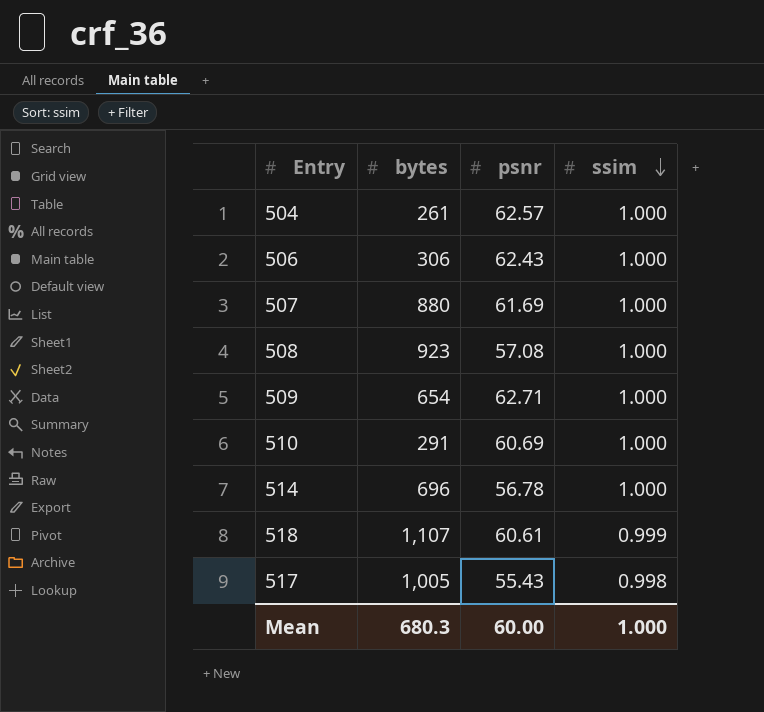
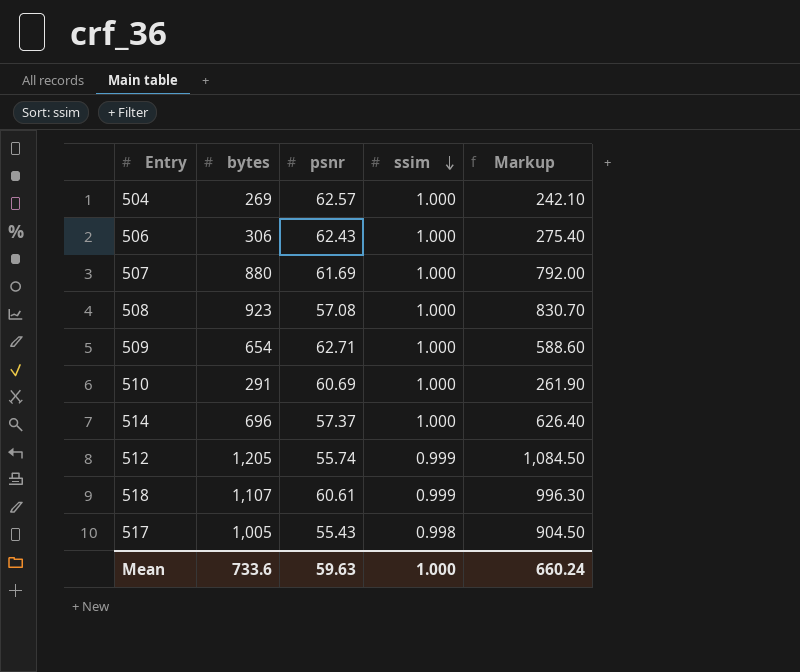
column Markup | formula: none -> [bytes] * 0.9
504 | bytes: 261 -> 269
514 | psnr: 56.78 -> 57.37
row 512: none -> 1,205 | 55.74 | 0.999 | 1,084.50
Mean | bytes: 680.3 -> 733.6
Mean | psnr: 60.00 -> 59.63

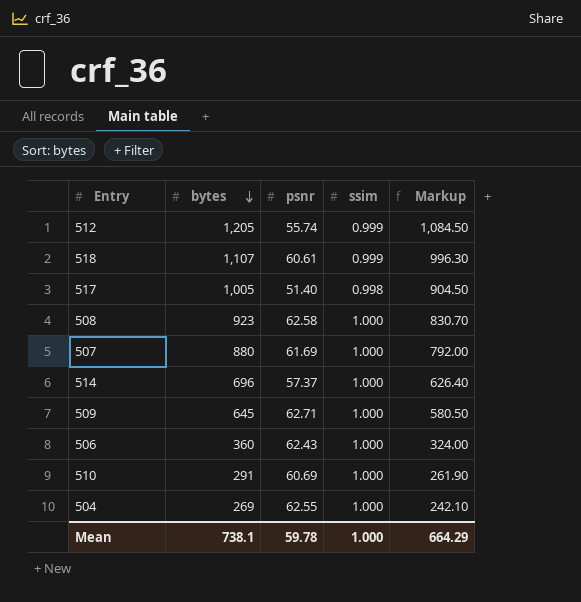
row order: ssim descending -> bytes descending
517 | psnr: 55.43 -> 51.40
508 | psnr: 57.08 -> 62.58
509 | bytes: 654 -> 645
509 | Markup: 588.60 -> 580.50
506 | bytes: 306 -> 360
506 | Markup: 275.40 -> 324.00
504 | psnr: 62.57 -> 62.55
Mean | bytes: 733.6 -> 738.1
Mean | psnr: 59.63 -> 59.78
Mean | Markup: 660.24 -> 664.29

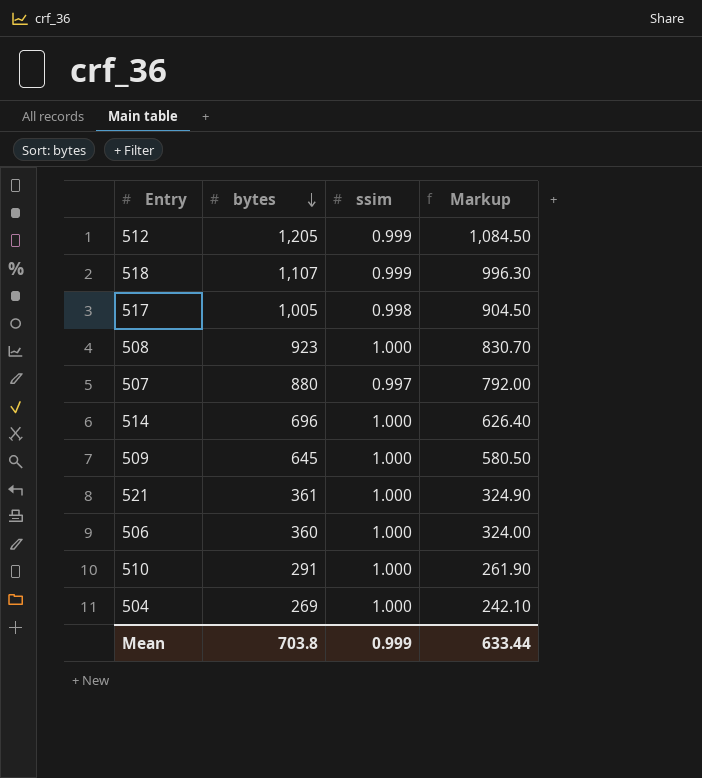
column psnr | position: 3 -> none
507 | ssim: 1.000 -> 0.997
row 521: none -> 361 | 1.000 | 324.90
Mean | bytes: 738.1 -> 703.8
Mean | ssim: 1.000 -> 0.999
Mean | Markup: 664.29 -> 633.44

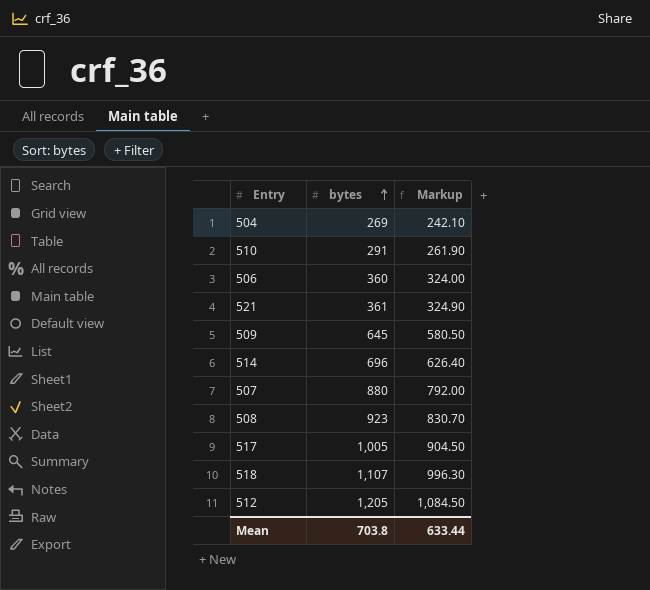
row order: bytes descending -> bytes ascending
column ssim | position: 3 -> none

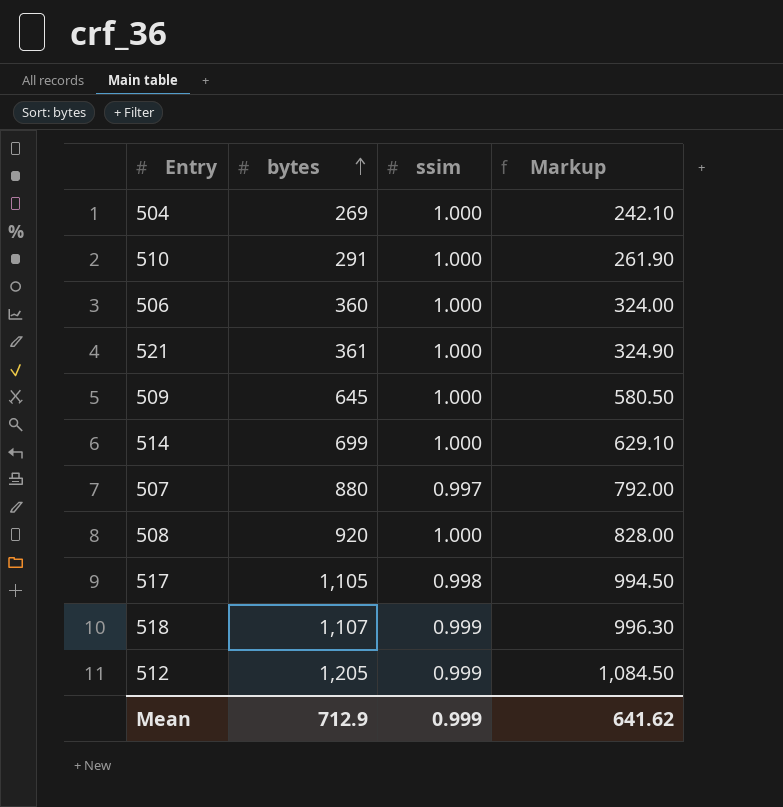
column ssim | position: none -> 3
514 | bytes: 696 -> 699
514 | Markup: 626.40 -> 629.10
508 | bytes: 923 -> 920
508 | Markup: 830.70 -> 828.00
517 | bytes: 1,005 -> 1,105
517 | Markup: 904.50 -> 994.50
Mean | bytes: 703.8 -> 712.9
Mean | Markup: 633.44 -> 641.62

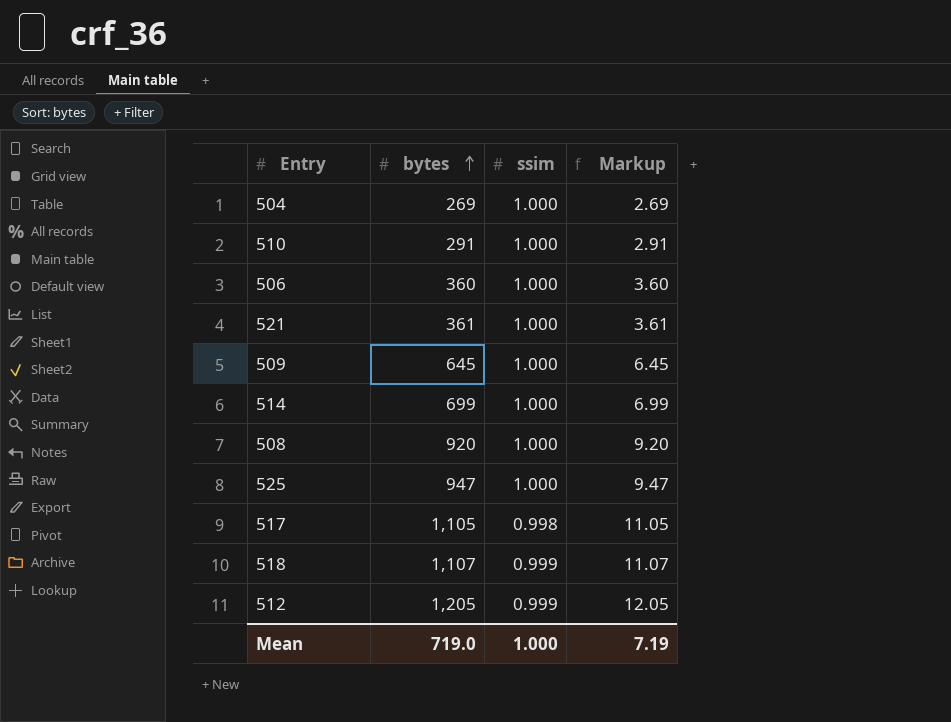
column Markup | formula: [bytes] * 0.9 -> [bytes] * 0.01
row 507: 880 | 0.997 | 792.00 -> none
row 525: none -> 947 | 1.000 | 9.47
Mean | bytes: 712.9 -> 719.0
Mean | ssim: 0.999 -> 1.000
Mean | Markup: 641.62 -> 7.19

